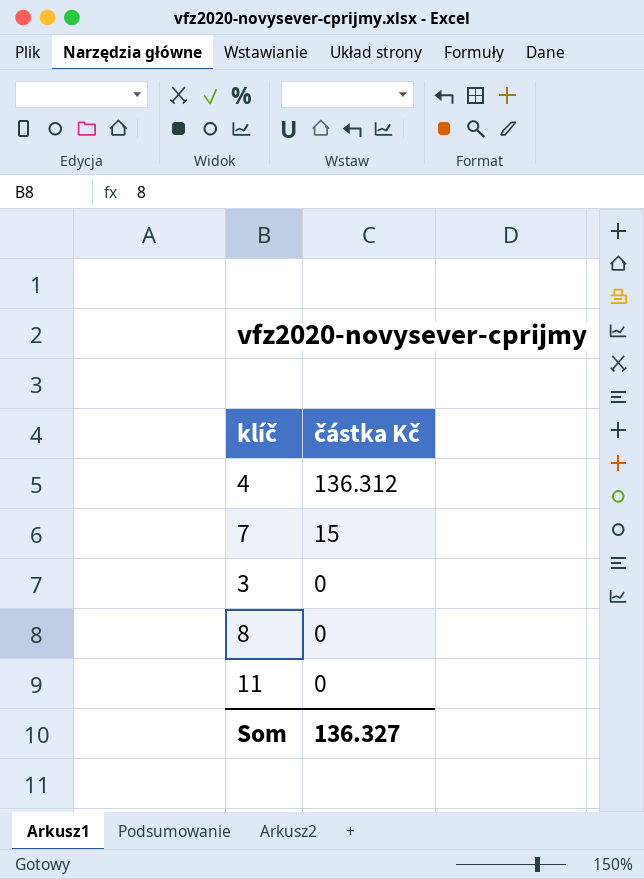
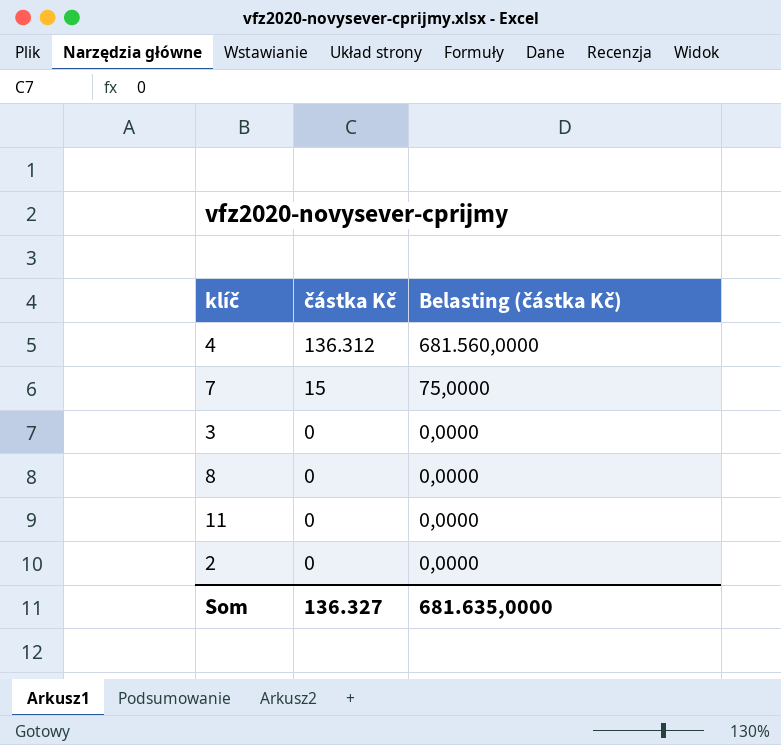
column Belasting (částka Kč) | formula: none -> [částka Kč] * 5
row 2: none -> 0 | 0,0000

